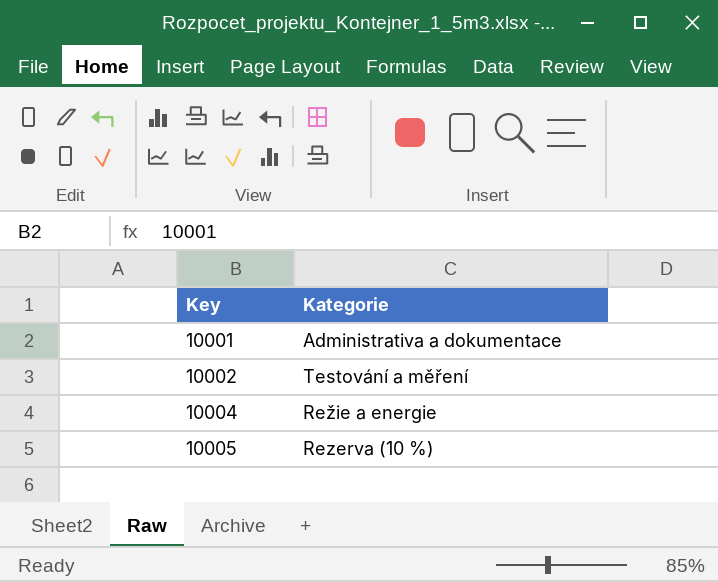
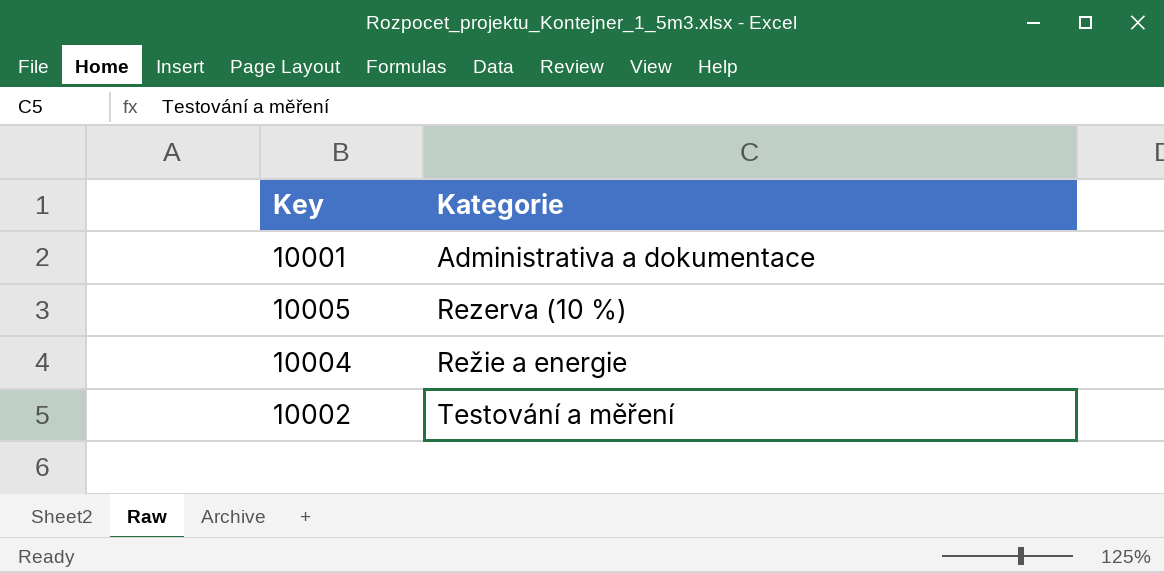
row order: Key ascending -> Kategorie ascending

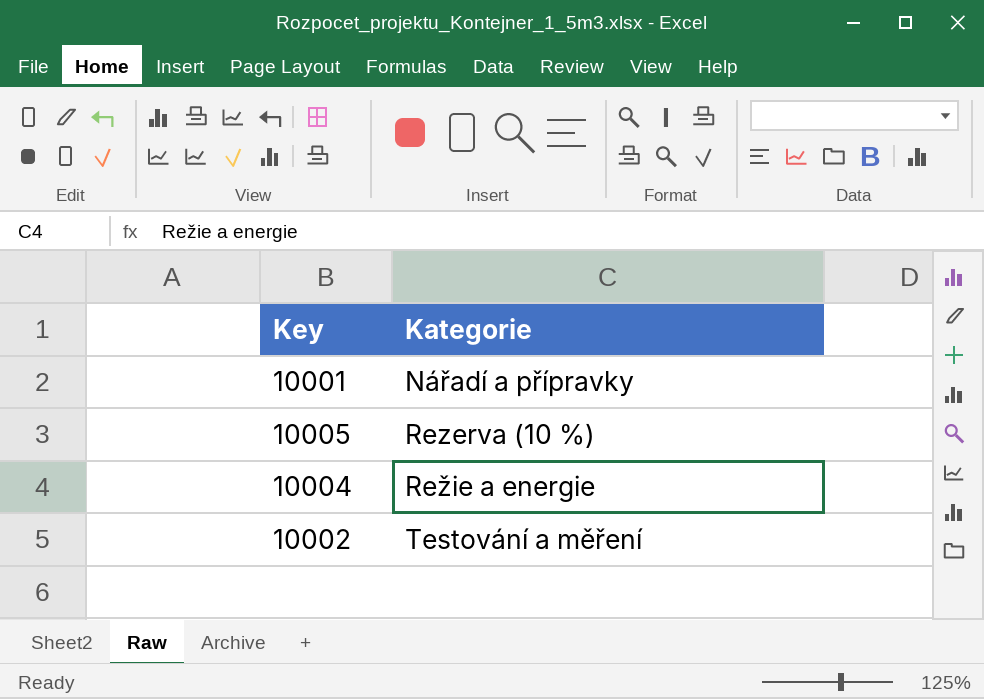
10001 | Kategorie: Administrativa a dokumentace -> Nářadí a přípravky

